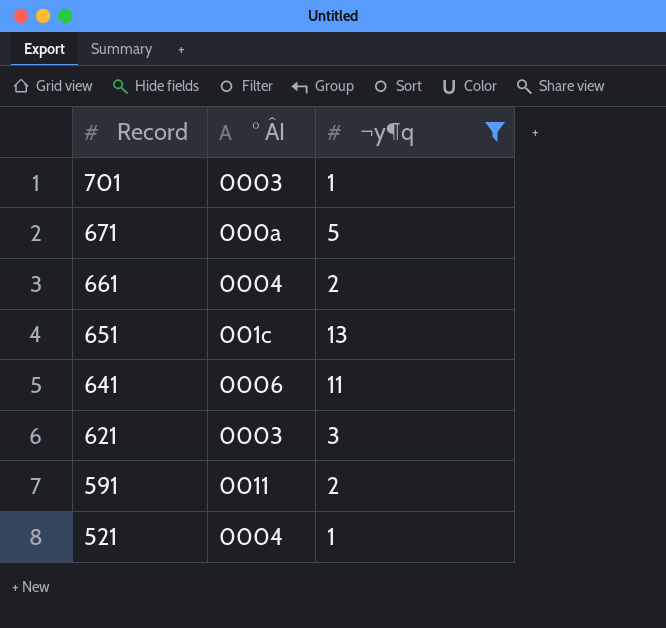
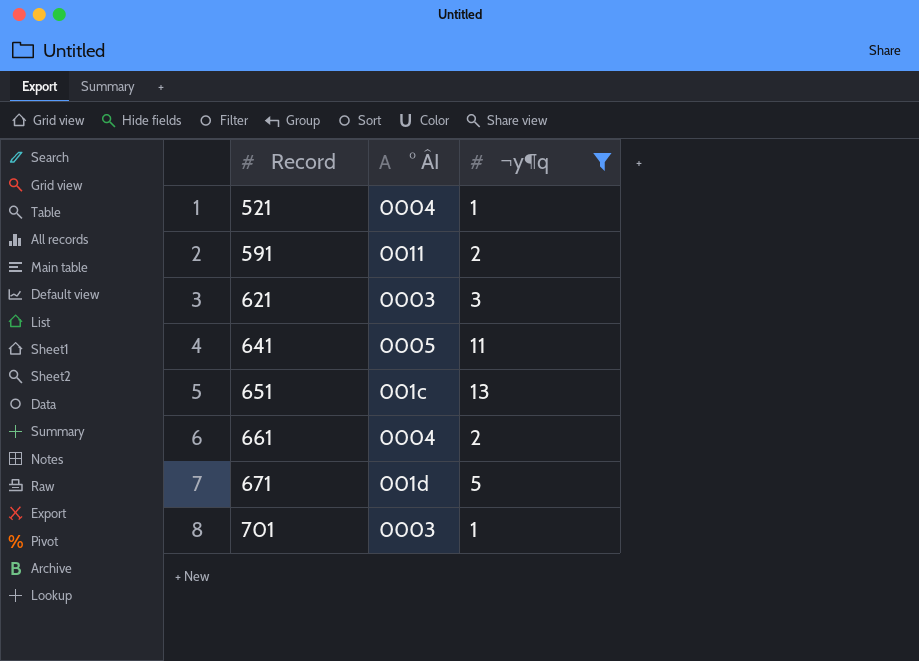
row order: Record descending -> Record ascending
641 | ° ÂI: 0006 -> 0005
671 | ° ÂI: 000a -> 001d

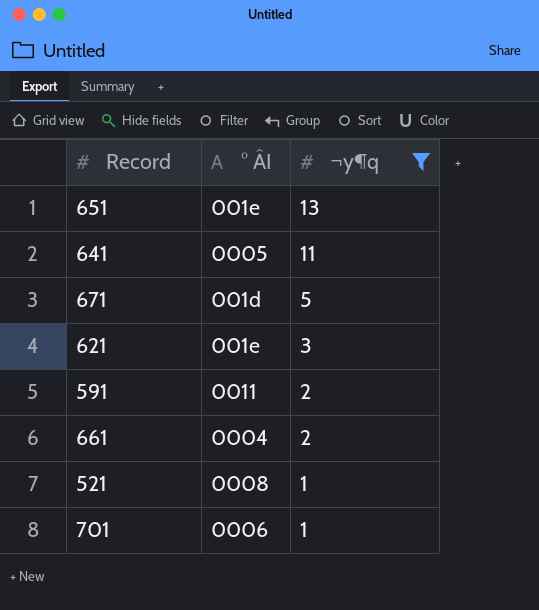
row order: Record ascending -> ¬y¶q descending
651 | ° ÂI: 001c -> 001e
621 | ° ÂI: 0003 -> 001e
521 | ° ÂI: 0004 -> 0008
701 | ° ÂI: 0003 -> 0006

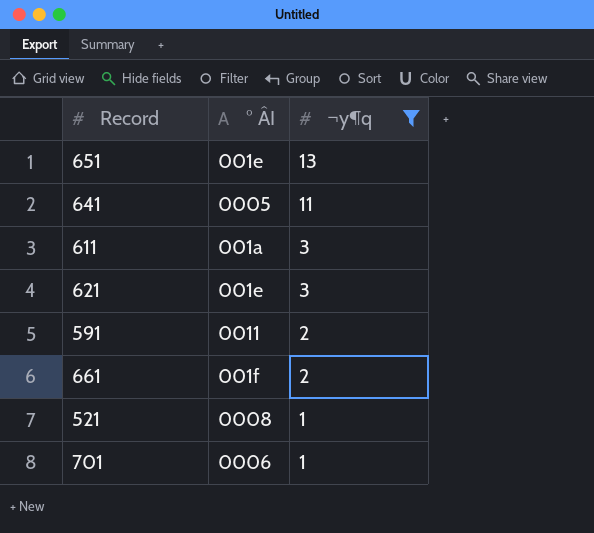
row 671: 001d | 5 -> none
row 611: none -> 001a | 3
661 | ° ÂI: 0004 -> 001f

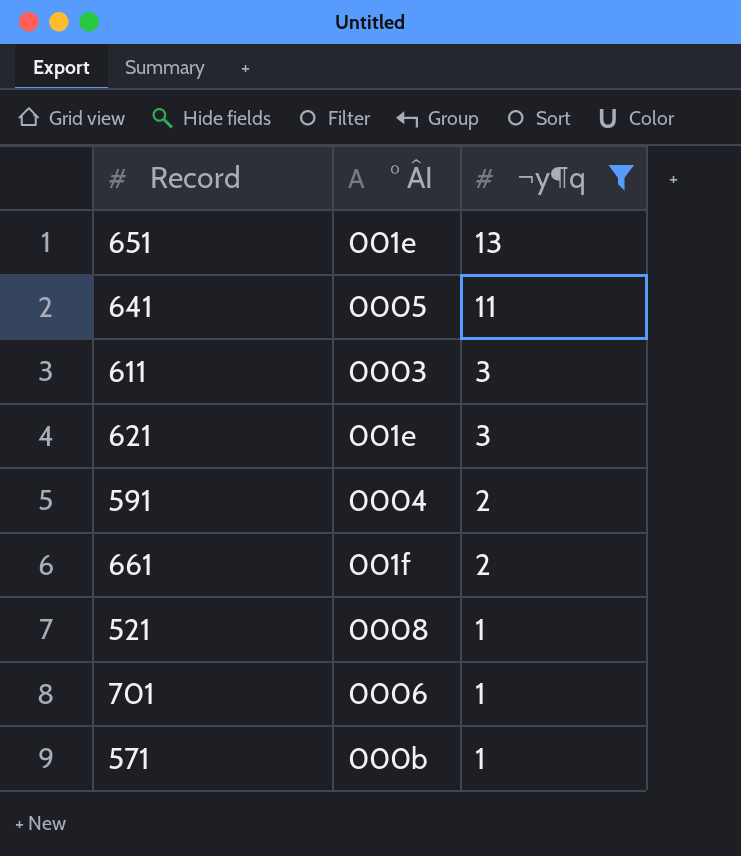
611 | ° ÂI: 001a -> 0003
591 | ° ÂI: 0011 -> 0004
row 571: none -> 000b | 1

